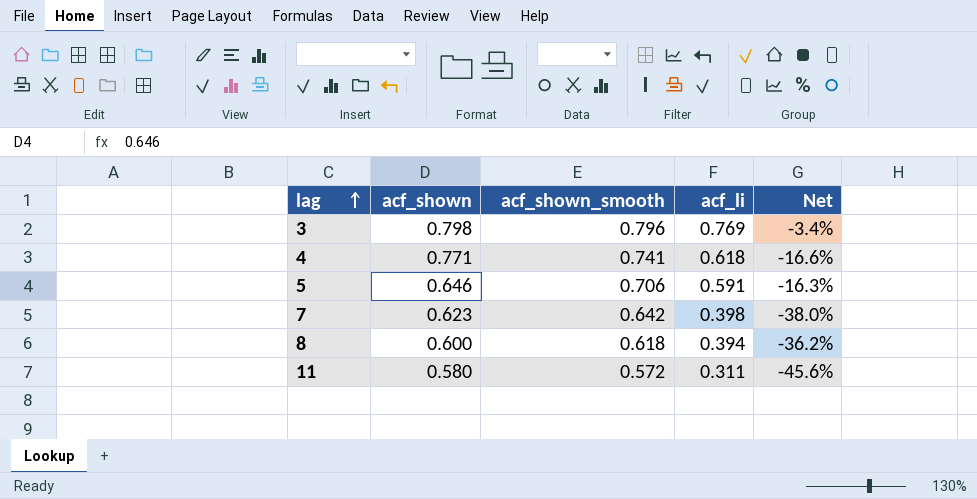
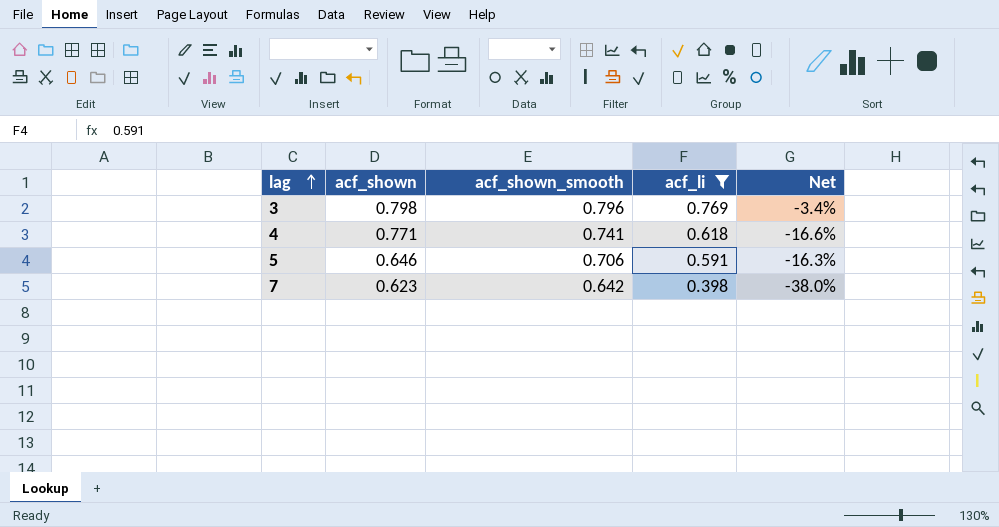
filter: none -> acf_li >= 0.398

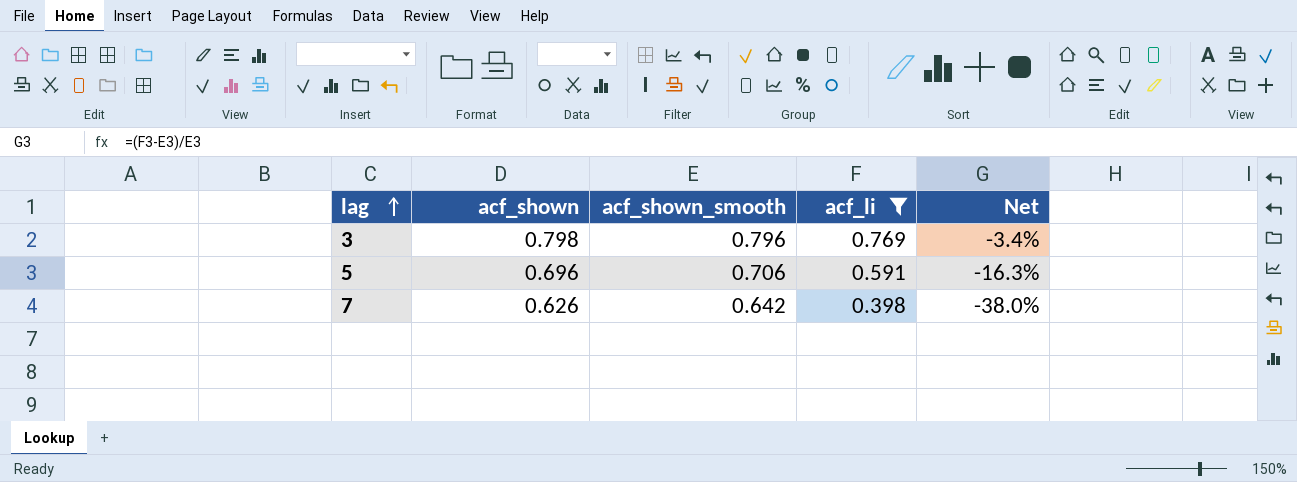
row 4: 0.771 | 0.741 | 0.618 | -16.6% -> none
5 | acf_shown: 0.646 -> 0.696
7 | acf_shown: 0.623 -> 0.626

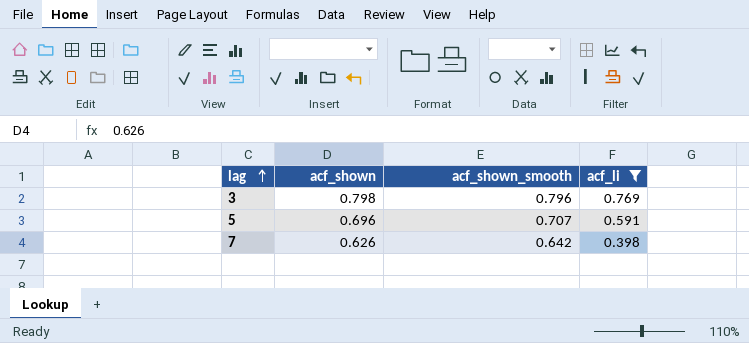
column Net | formula: ([acf_li] - [acf_shown_smooth]) / [acf_shown_smooth] -> none
5 | acf_shown_smooth: 0.706 -> 0.707

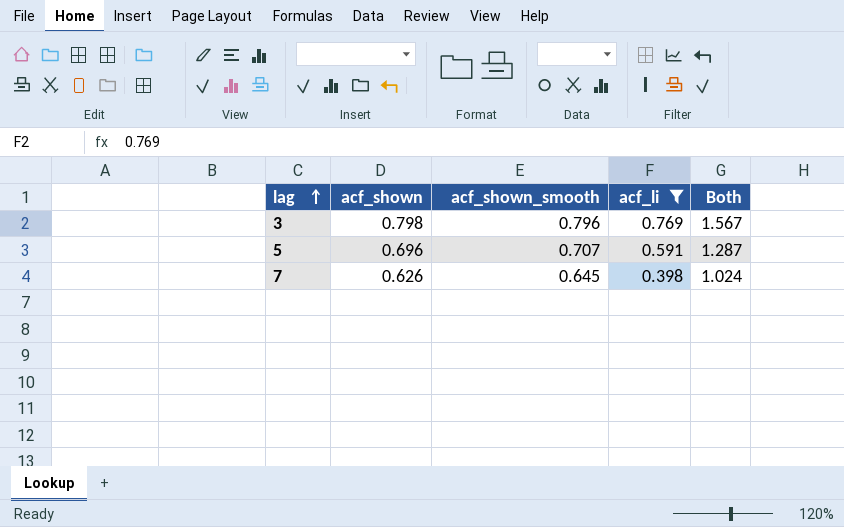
column Both | formula: none -> [acf_shown] + [acf_li]
7 | acf_shown_smooth: 0.642 -> 0.645

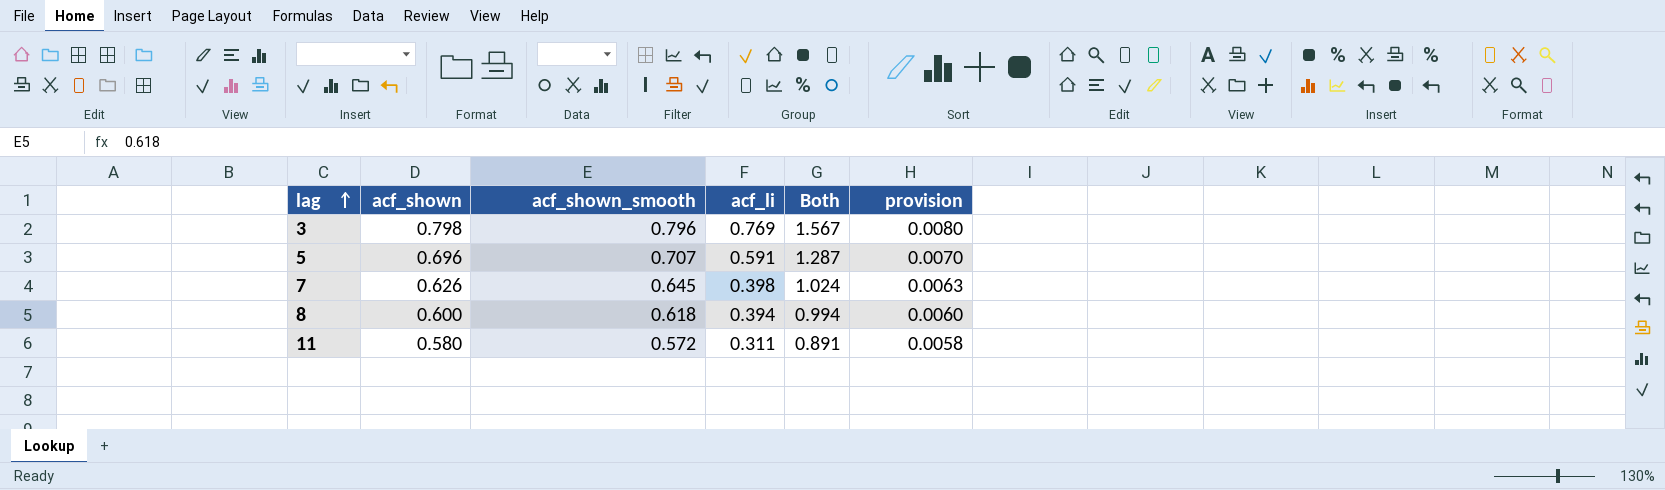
filter: acf_li >= 0.398 -> none
column provision | formula: none -> [acf_shown] * 0.01

